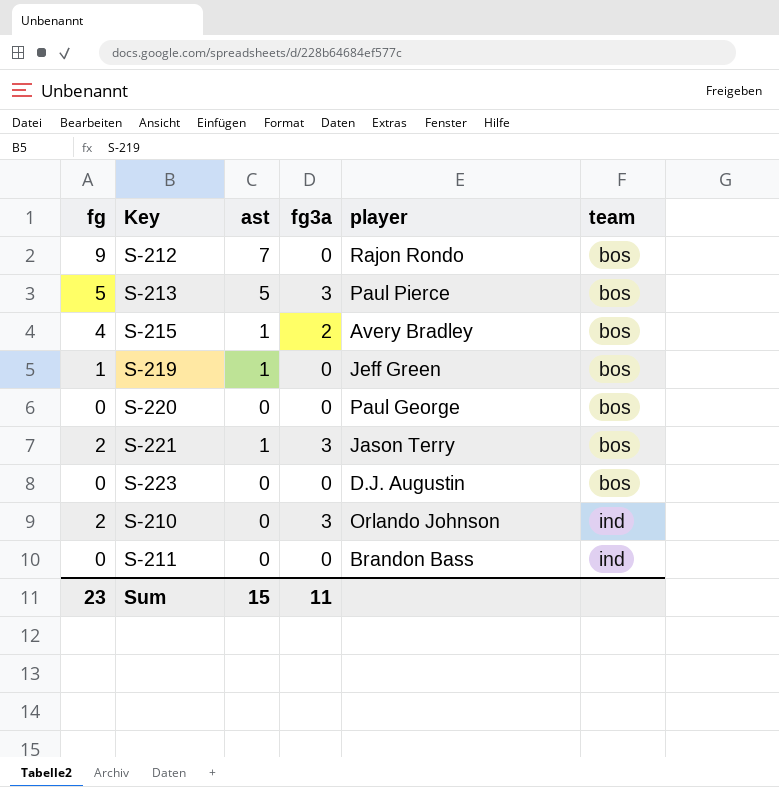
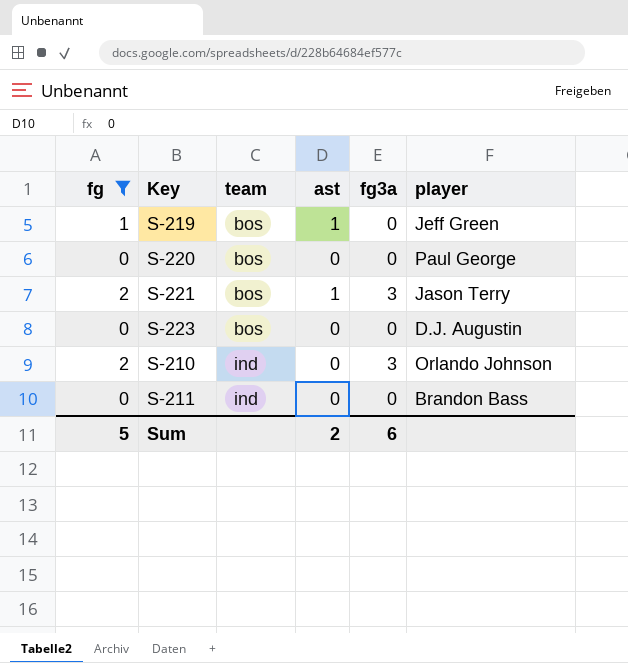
filter: none -> fg <= 2
column team | position: 6 -> 3
Sum | fg: 23 -> 5
Sum | ast: 15 -> 2
Sum | fg3a: 11 -> 6

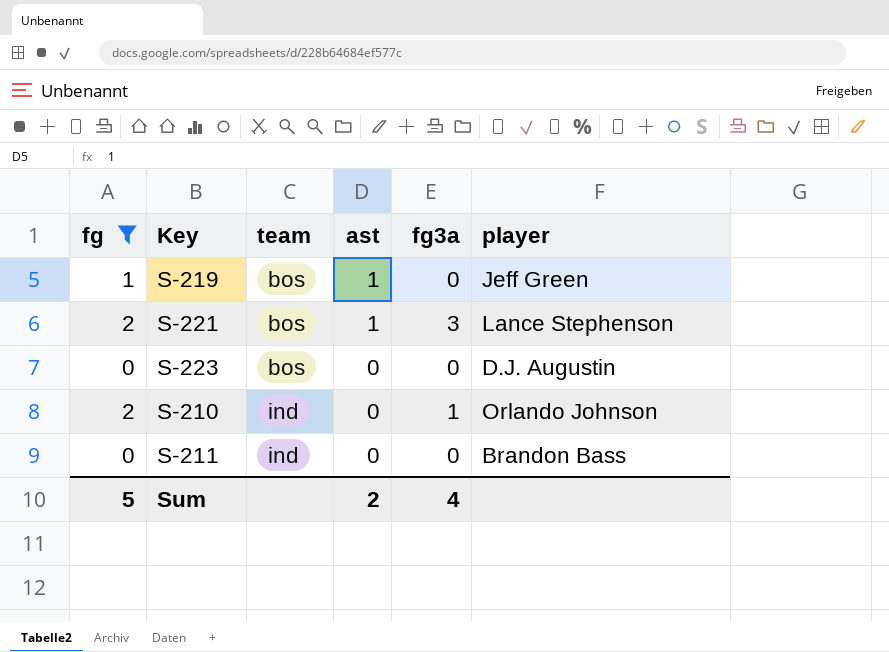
row S-220: 0 | bos | 0 | 0 | Paul George -> none
S-221 | player: Jason Terry -> Lance Stephenson
S-210 | fg3a: 3 -> 1
Sum | fg3a: 6 -> 4

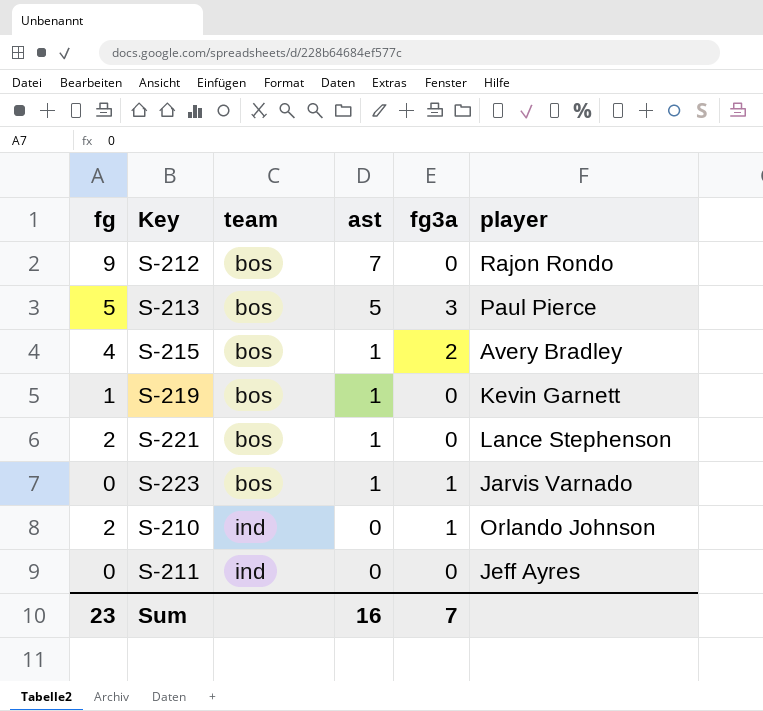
filter: fg <= 2 -> none
S-219 | player: Jeff Green -> Kevin Garnett
S-221 | fg3a: 3 -> 0
S-223 | ast: 0 -> 1
S-223 | fg3a: 0 -> 1
S-223 | player: D.J. Augustin -> Jarvis Varnado
S-211 | player: Brandon Bass -> Jeff Ayres
Sum | fg: 5 -> 23
Sum | ast: 2 -> 16
Sum | fg3a: 4 -> 7

